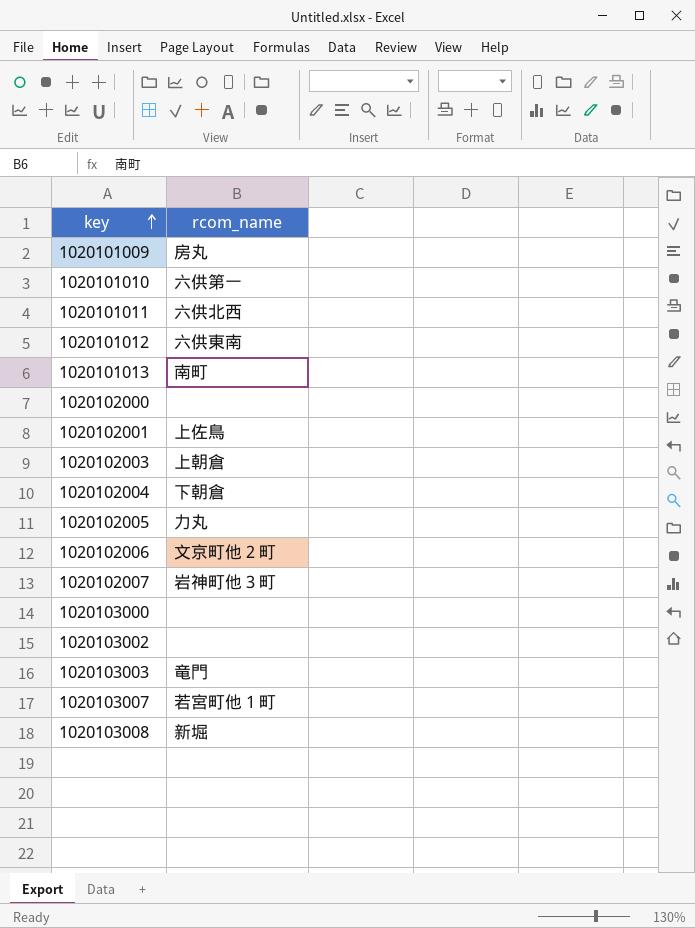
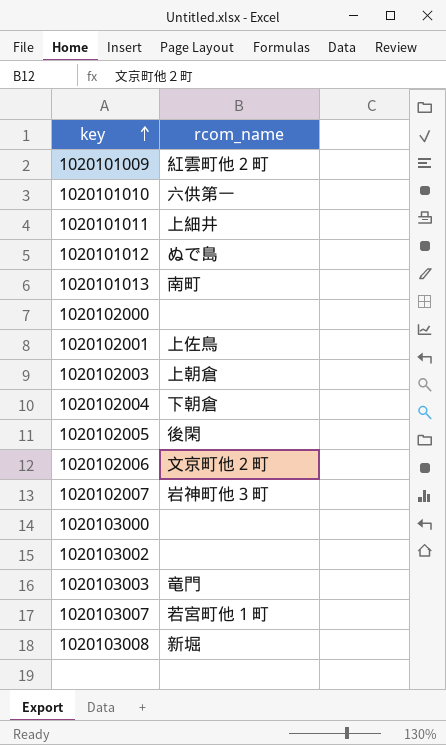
1020101009 | rcom_name: 房丸 -> 紅雲町他２町
1020101011 | rcom_name: 六供北西 -> 上細井
1020101012 | rcom_name: 六供東南 -> ぬで島
1020102005 | rcom_name: 力丸 -> 後閑

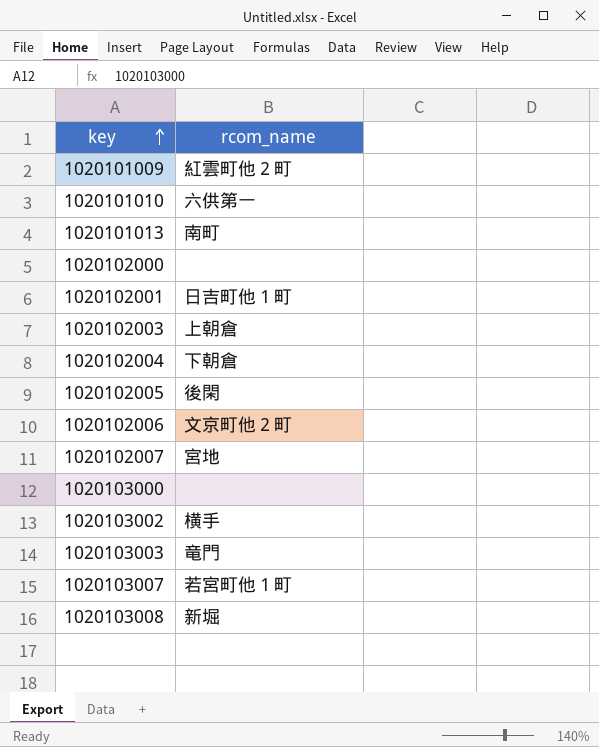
row 1020101011: 上細井 -> none
row 1020101012: ぬで島 -> none
1020102001 | rcom_name: 上佐鳥 -> 日吉町他１町
1020102007 | rcom_name: 岩神町他３町 -> 宮地
1020103002 | rcom_name: none -> 横手

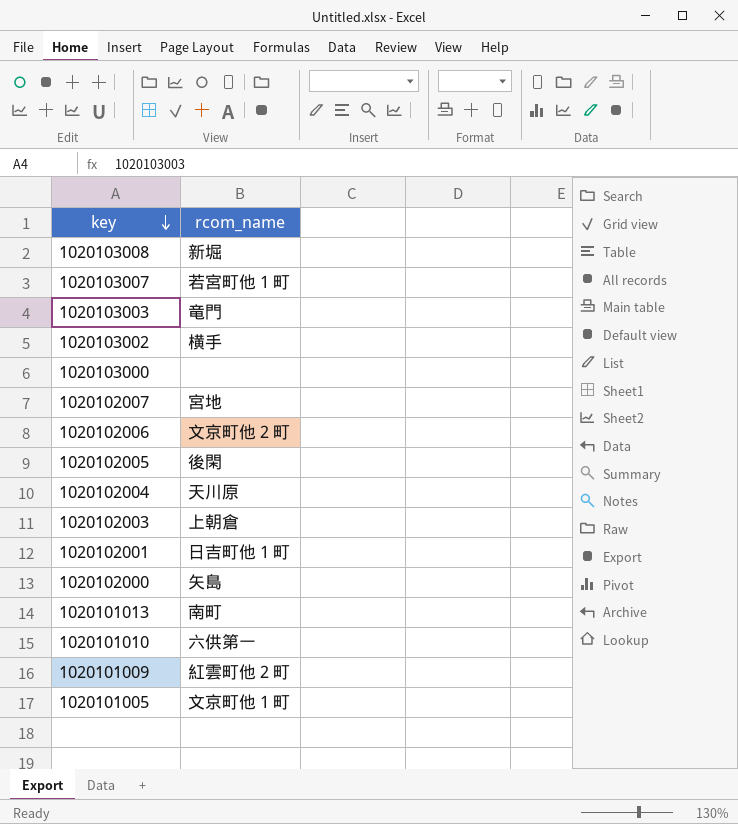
row order: key ascending -> key descending
1020102004 | rcom_name: 下朝倉 -> 天川原
1020102000 | rcom_name: none -> 矢島
row 1020101005: none -> 文京町他１町

